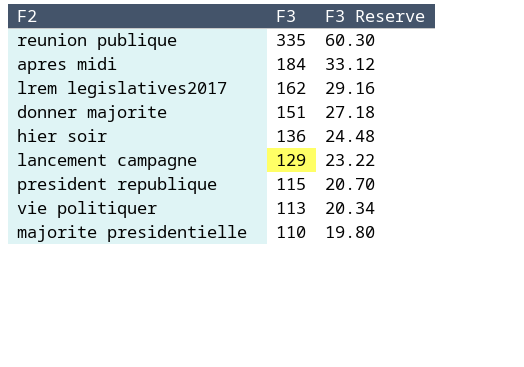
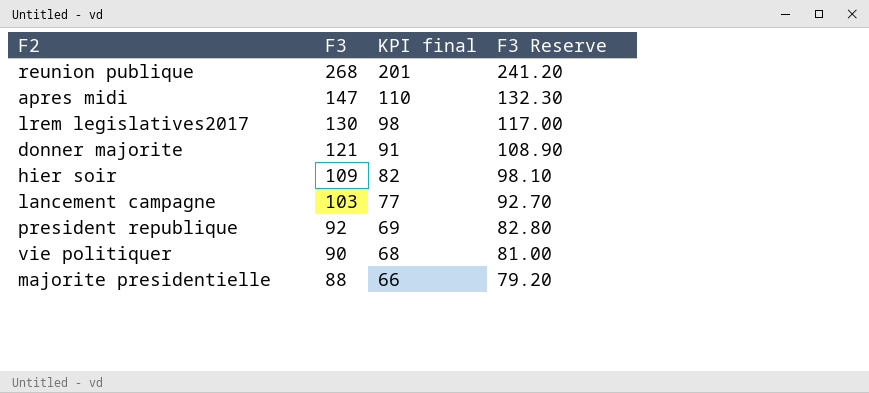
column KPI final | formula: none -> [F3] * 0.75
column F3 Reserve | formula: [F3] * 0.18 -> [F3] * 0.9
reunion publique | F3: 335 -> 268
apres midi | F3: 184 -> 147
lrem legislatives2017 | F3: 162 -> 130
donner majorite | F3: 151 -> 121
hier soir | F3: 136 -> 109
lancement campagne | F3: 129 -> 103
president republique | F3: 115 -> 92
vie politiquer | F3: 113 -> 90
majorite presidentielle | F3: 110 -> 88

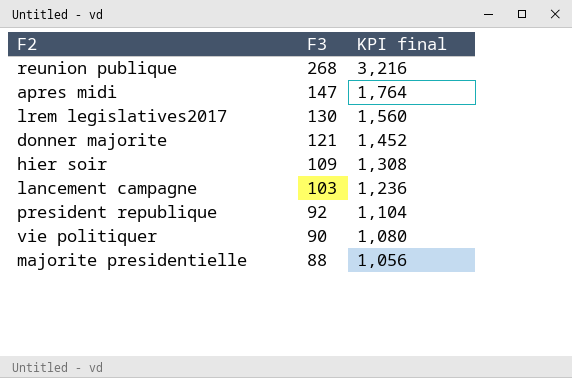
column F3 Reserve | formula: [F3] * 0.9 -> none
column KPI final | formula: [F3] * 0.75 -> [F3] * 12

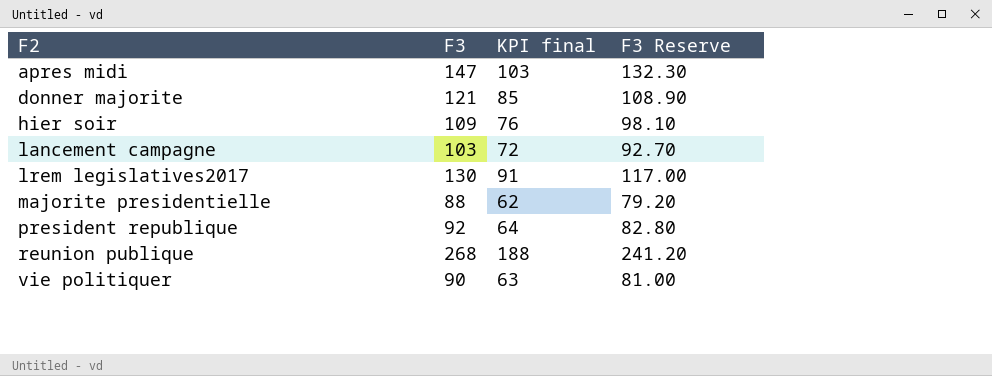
row order: F3 descending -> F2 ascending
column KPI final | formula: [F3] * 12 -> [F3] * 0.7
column F3 Reserve | formula: none -> [F3] * 0.9

